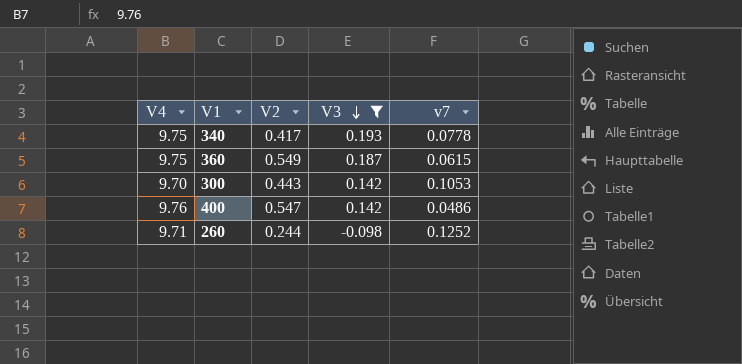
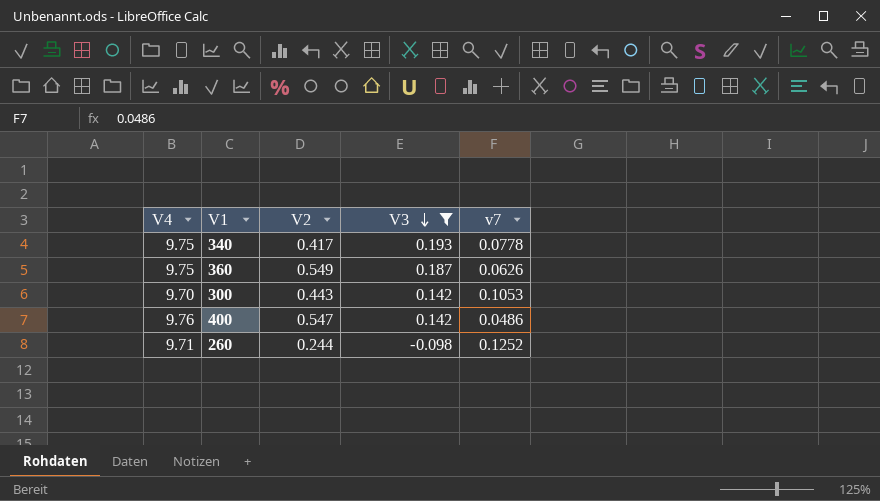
360 | v7: 0.0615 -> 0.0626

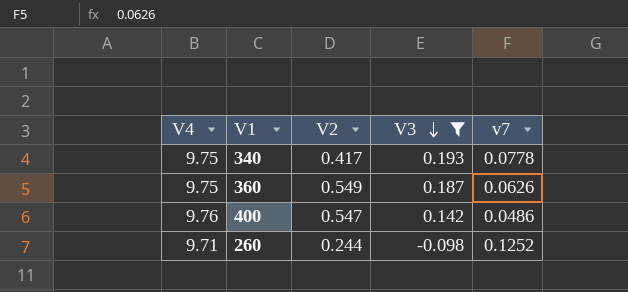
row 300: 9.70 | 0.443 | 0.142 | 0.1053 -> none

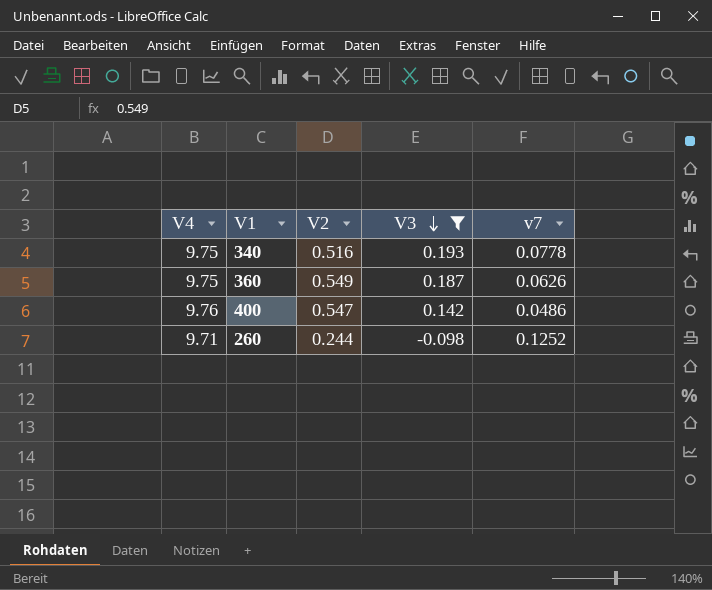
340 | V2: 0.417 -> 0.516

